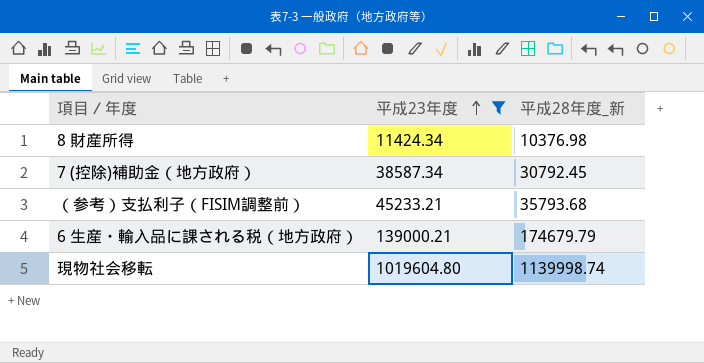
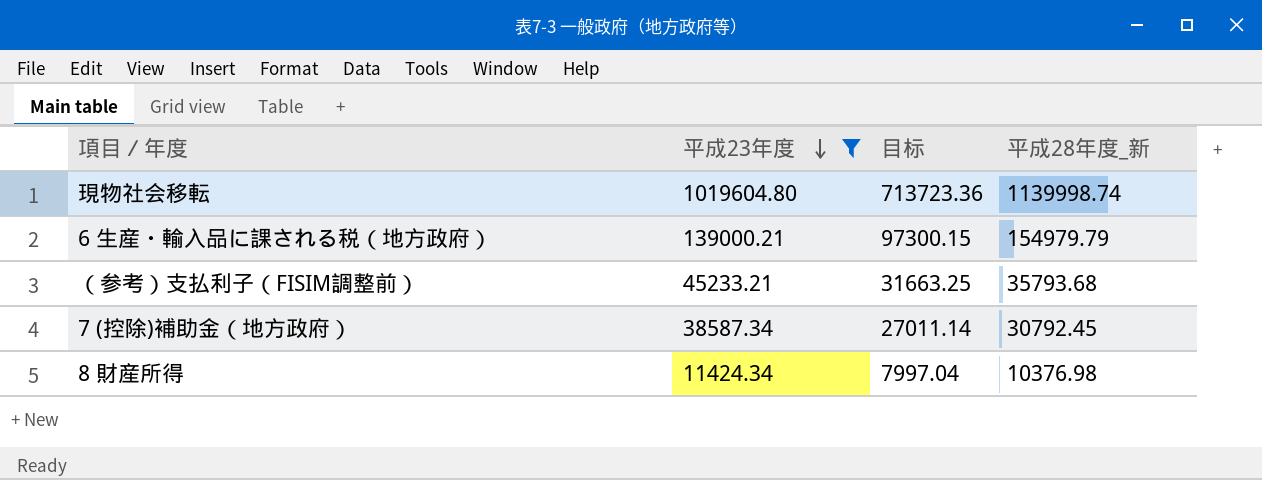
row order: 平成23年度 ascending -> 平成23年度 descending
column 目标 | formula: none -> [平成23年度] * 0.7
6 生産・輸入品に課される税（地方政府） | 平成28年度_新: 174679.79 -> 154979.79

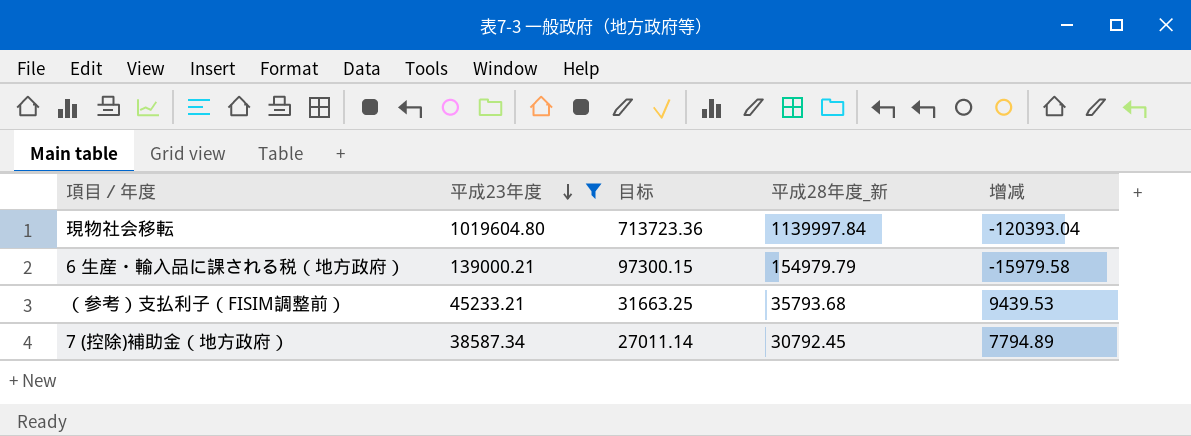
column 增减 | formula: none -> [平成23年度] - [平成28年度_新]
row 8 財産所得: 11424.34 | 7997.04 | 10376.98 -> none
現物社会移転 | 平成28年度_新: 1139998.74 -> 1139997.84

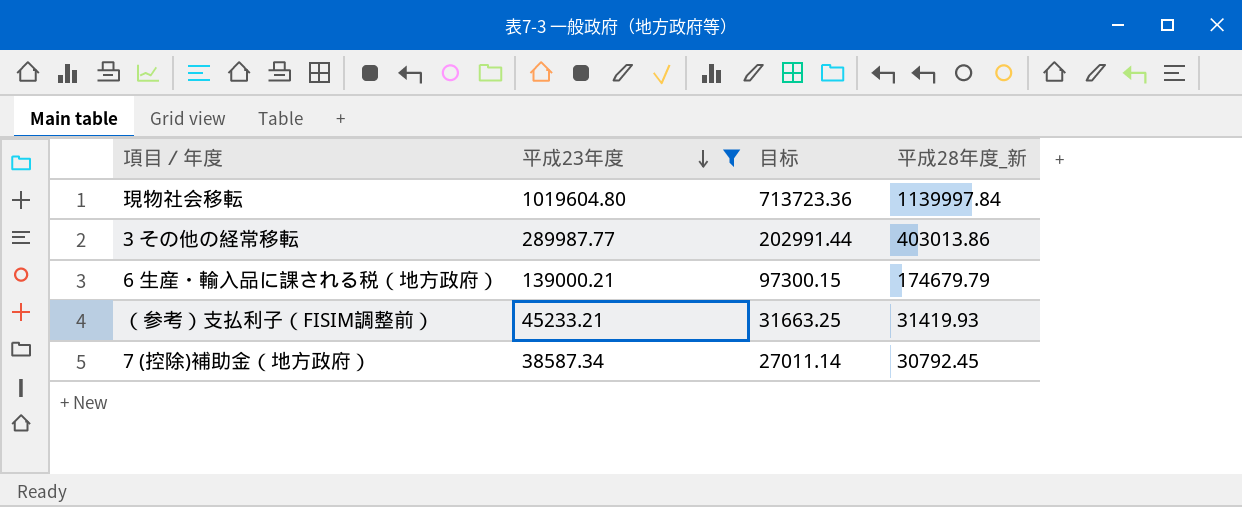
column 增减 | formula: [平成23年度] - [平成28年度_新] -> none
row 3 その他の経常移転: none -> 289987.77 | 202991.44 | 403013.86
6 生産・輸入品に課される税（地方政府） | 平成28年度_新: 154979.79 -> 174679.79
（参考）支払利子（FISIM調整前） | 平成28年度_新: 35793.68 -> 31419.93

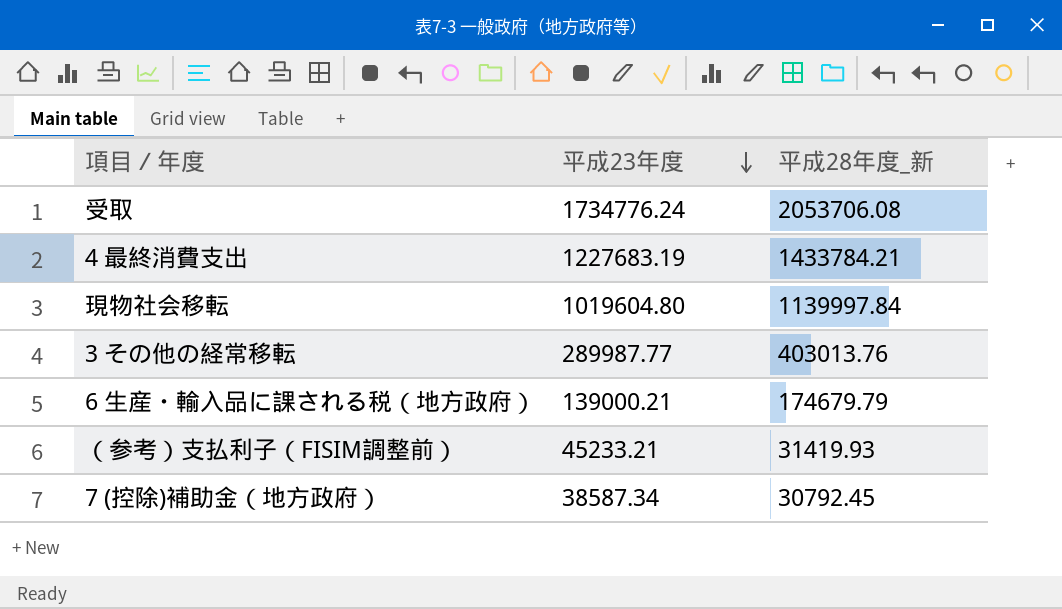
filter: 平成23年度 <= 1019604.80 -> none
column 目标 | formula: [平成23年度] * 0.7 -> none
3 その他の経常移転 | 平成28年度_新: 403013.86 -> 403013.76

